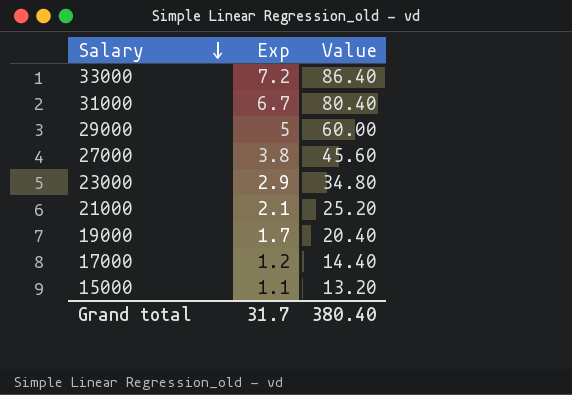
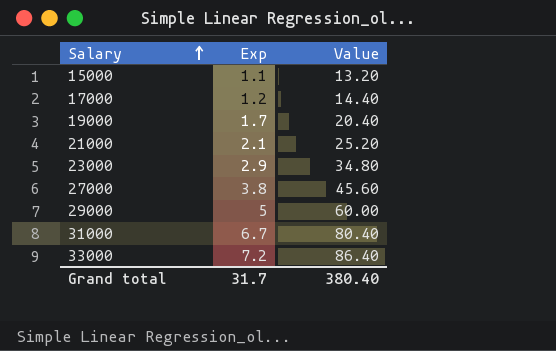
row order: Salary descending -> Salary ascending

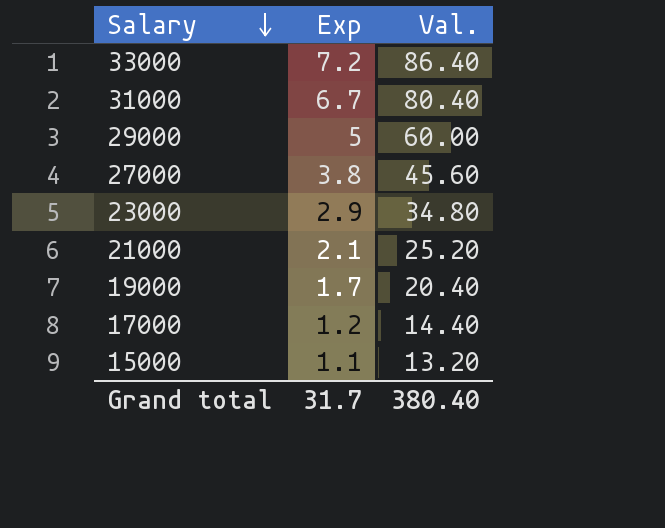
row order: Salary ascending -> Salary descending
column name: Value -> Val.

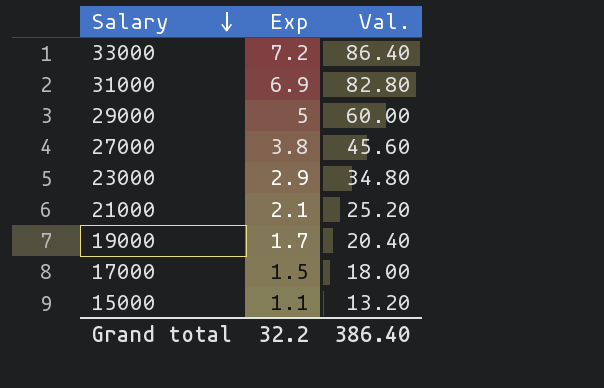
31000 | Exp: 6.7 -> 6.9
31000 | Val.: 80.40 -> 82.80
17000 | Exp: 1.2 -> 1.5
17000 | Val.: 14.40 -> 18.00
Grand total | Exp: 31.7 -> 32.2
Grand total | Val.: 380.40 -> 386.40

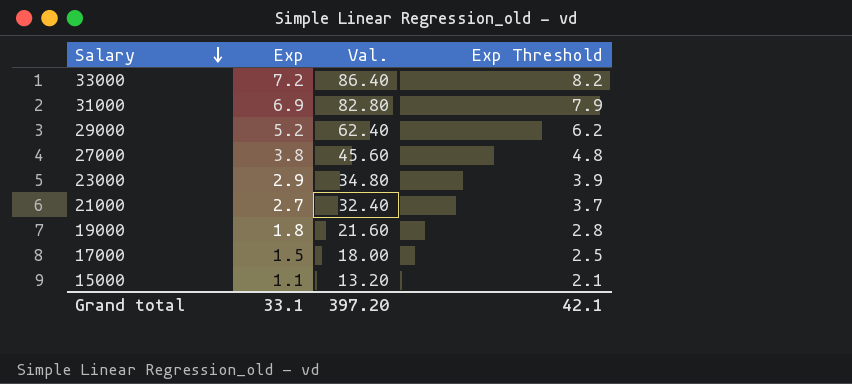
column Exp Threshold | formula: none -> [Exp] + 1
29000 | Exp: 5 -> 5.2
29000 | Val.: 60.00 -> 62.40
21000 | Exp: 2.1 -> 2.7
21000 | Val.: 25.20 -> 32.40
19000 | Exp: 1.7 -> 1.8
19000 | Val.: 20.40 -> 21.60
Grand total | Exp: 32.2 -> 33.1
Grand total | Val.: 386.40 -> 397.20

